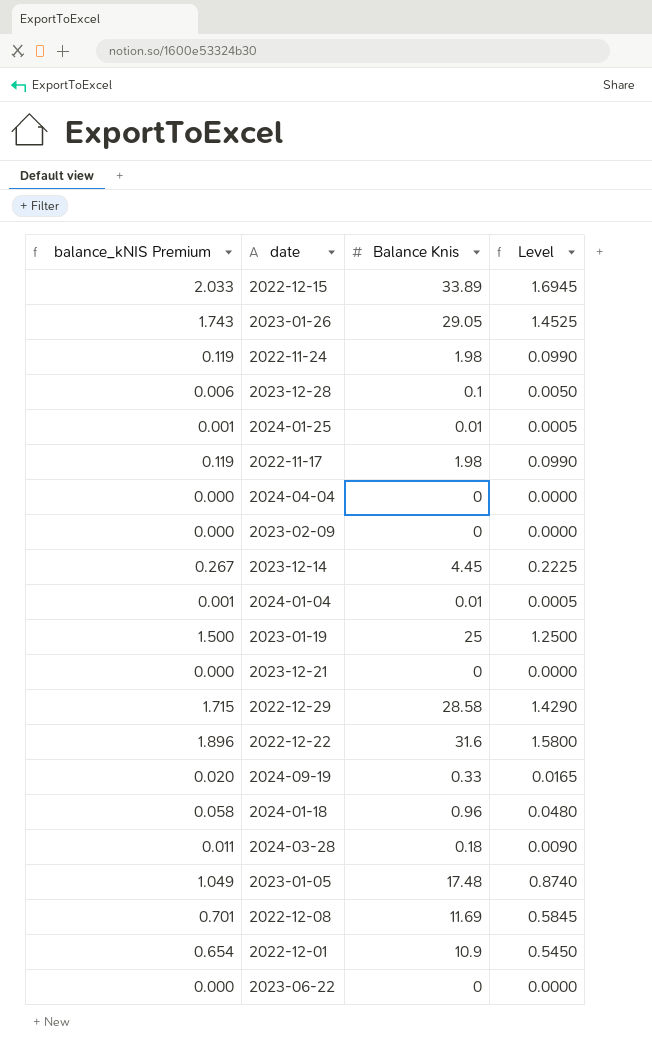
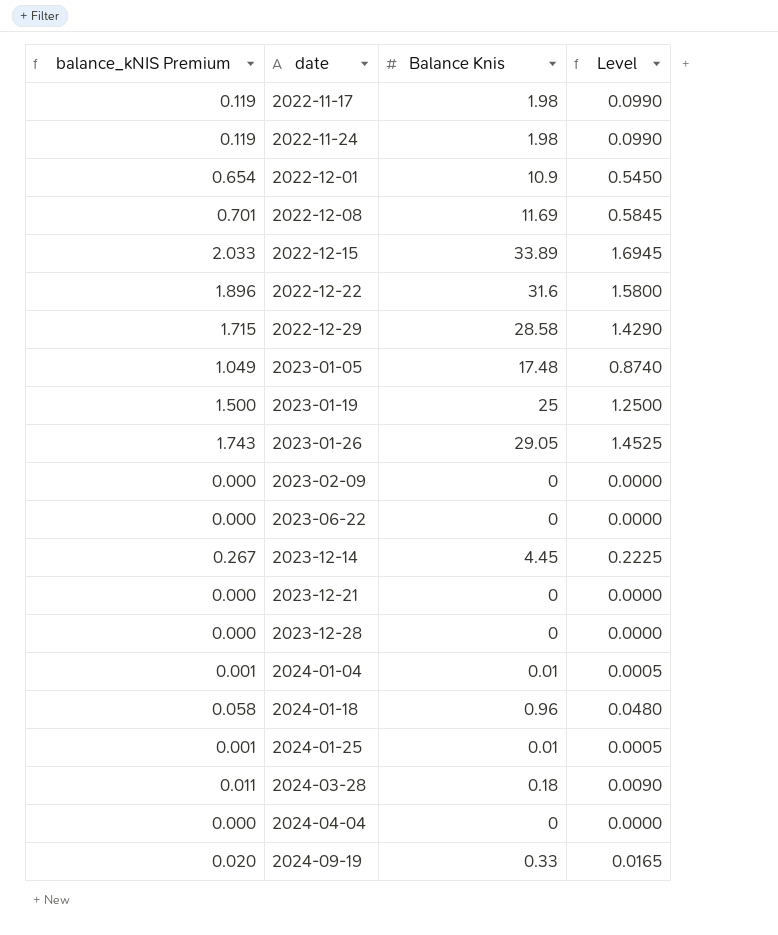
row order: none -> date ascending
2023-12-28 | balance_kNIS Premium: 0.006 -> 0.000
2023-12-28 | Balance Knis: 0.1 -> 0
2023-12-28 | Level: 0.0050 -> 0.0000

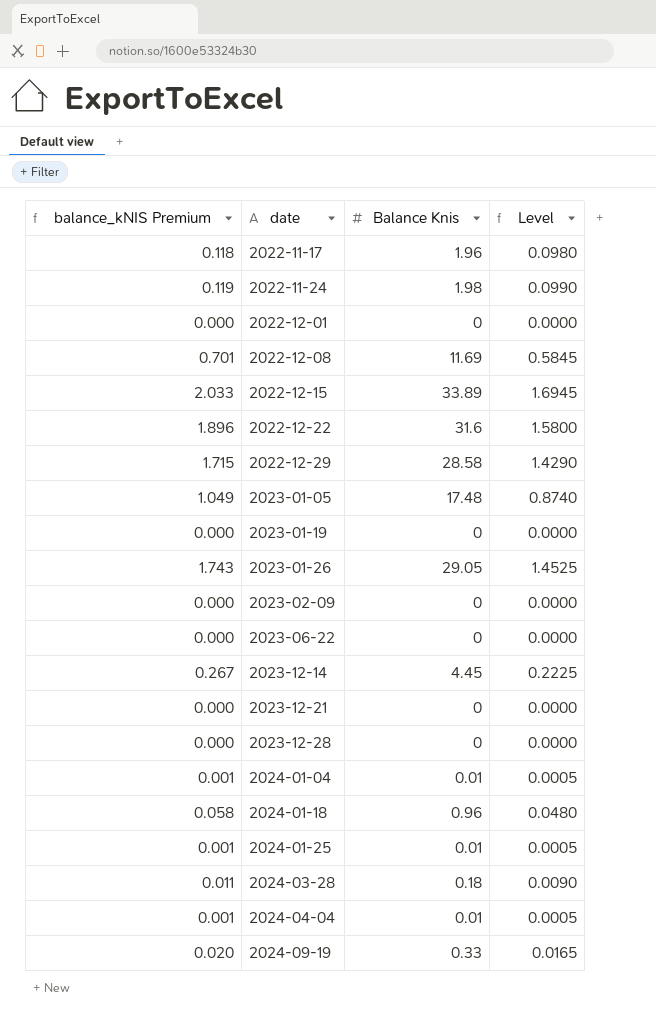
2022-11-17 | balance_kNIS Premium: 0.119 -> 0.118
2022-11-17 | Balance Knis: 1.98 -> 1.96
2022-11-17 | Level: 0.0990 -> 0.0980
2022-12-01 | balance_kNIS Premium: 0.654 -> 0.000
2022-12-01 | Balance Knis: 10.9 -> 0
2022-12-01 | Level: 0.5450 -> 0.0000
2023-01-19 | balance_kNIS Premium: 1.500 -> 0.000
2023-01-19 | Balance Knis: 25 -> 0
2023-01-19 | Level: 1.2500 -> 0.0000
2024-04-04 | balance_kNIS Premium: 0.000 -> 0.001
2024-04-04 | Balance Knis: 0 -> 0.01
2024-04-04 | Level: 0.0000 -> 0.0005

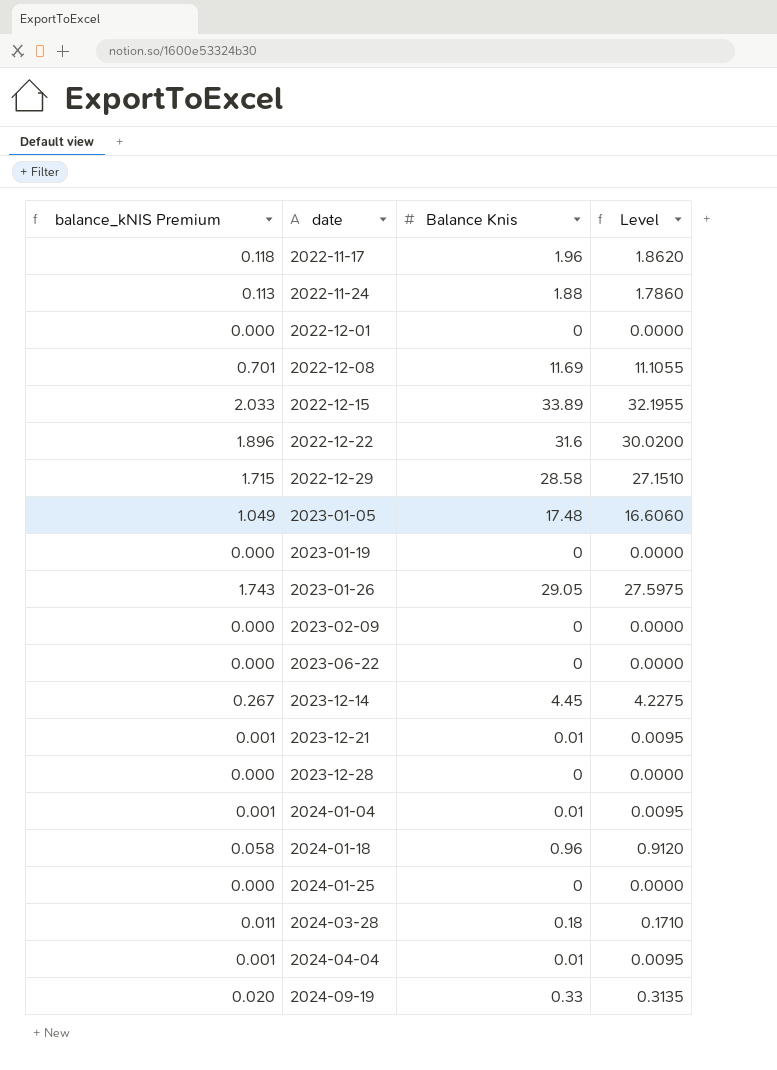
column Level | formula: [Balance Knis] * 0.05 -> [Balance Knis] * 0.95
2022-11-24 | balance_kNIS Premium: 0.119 -> 0.113
2022-11-24 | Balance Knis: 1.98 -> 1.88
2023-12-21 | balance_kNIS Premium: 0.000 -> 0.001
2023-12-21 | Balance Knis: 0 -> 0.01
2024-01-25 | balance_kNIS Premium: 0.001 -> 0.000
2024-01-25 | Balance Knis: 0.01 -> 0

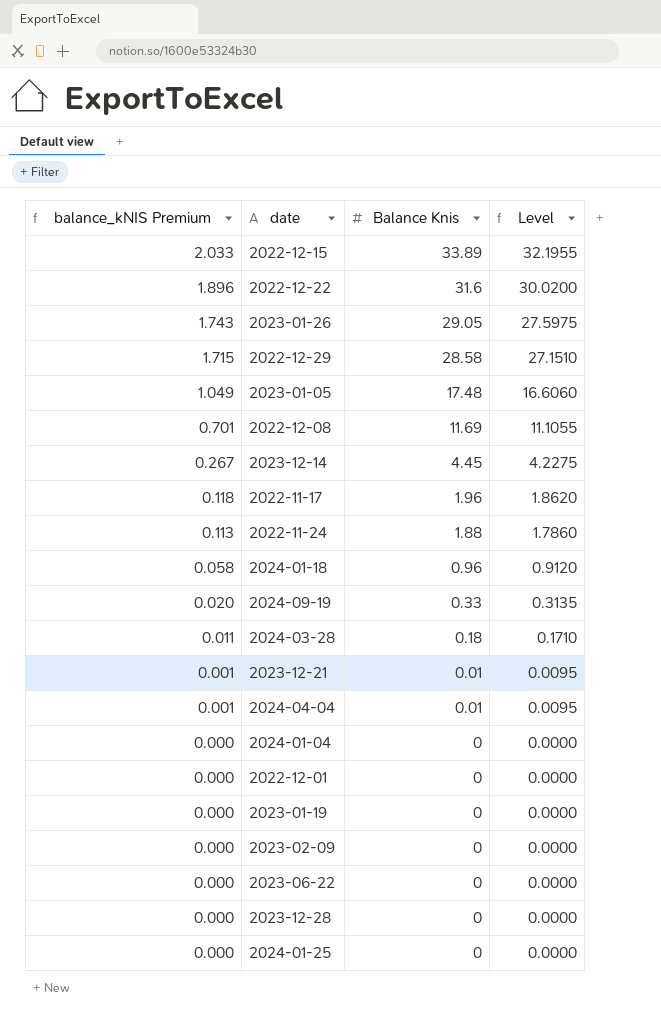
row order: date ascending -> balance_kNIS Premium descending
2024-01-04 | balance_kNIS Premium: 0.001 -> 0.000
2024-01-04 | Balance Knis: 0.01 -> 0
2024-01-04 | Level: 0.0095 -> 0.0000

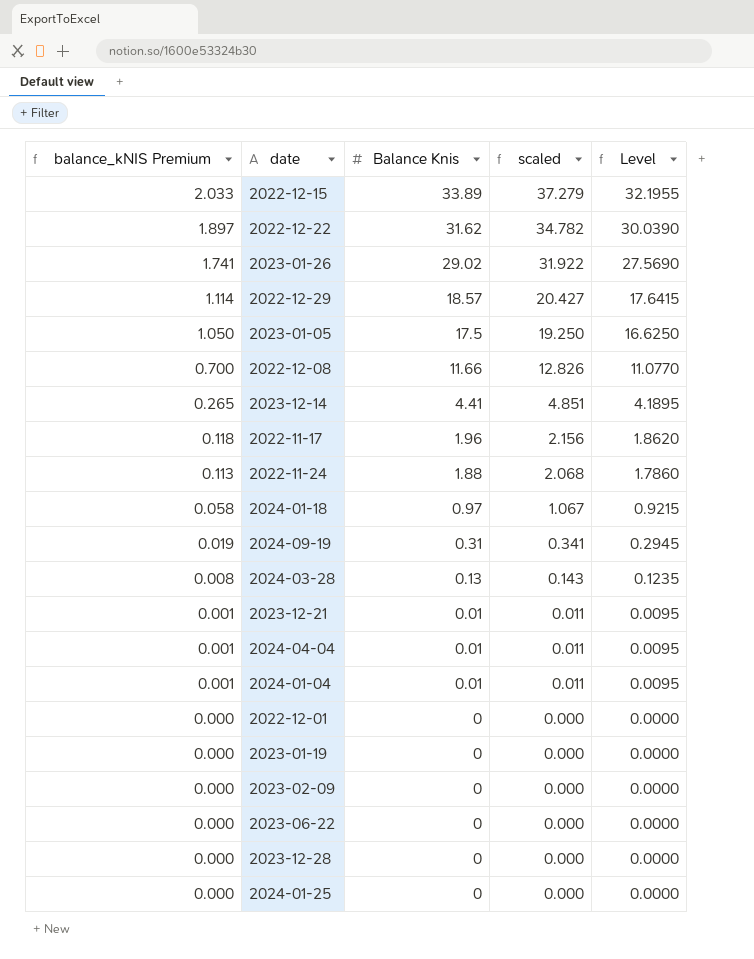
column scaled | formula: none -> [Balance Knis] * 1.1
2022-12-22 | balance_kNIS Premium: 1.896 -> 1.897
2022-12-22 | Balance Knis: 31.6 -> 31.62
2022-12-22 | Level: 30.0200 -> 30.0390
2023-01-26 | balance_kNIS Premium: 1.743 -> 1.741
2023-01-26 | Balance Knis: 29.05 -> 29.02
2023-01-26 | Level: 27.5975 -> 27.5690
2022-12-29 | balance_kNIS Premium: 1.715 -> 1.114
2022-12-29 | Balance Knis: 28.58 -> 18.57
2022-12-29 | Level: 27.1510 -> 17.6415
2023-01-05 | balance_kNIS Premium: 1.049 -> 1.050
2023-01-05 | Balance Knis: 17.48 -> 17.5
2023-01-05 | Level: 16.6060 -> 16.6250
2022-12-08 | balance_kNIS Premium: 0.701 -> 0.700
2022-12-08 | Balance Knis: 11.69 -> 11.66
2022-12-08 | Level: 11.1055 -> 11.0770
2023-12-14 | balance_kNIS Premium: 0.267 -> 0.265
2023-12-14 | Balance Knis: 4.45 -> 4.41
2023-12-14 | Level: 4.2275 -> 4.1895
2024-01-18 | Balance Knis: 0.96 -> 0.97
2024-01-18 | Level: 0.9120 -> 0.9215
2024-09-19 | balance_kNIS Premium: 0.020 -> 0.019
2024-09-19 | Balance Knis: 0.33 -> 0.31
2024-09-19 | Level: 0.3135 -> 0.2945
2024-03-28 | balance_kNIS Premium: 0.011 -> 0.008
2024-03-28 | Balance Knis: 0.18 -> 0.13
2024-03-28 | Level: 0.1710 -> 0.1235
2024-01-04 | balance_kNIS Premium: 0.000 -> 0.001
2024-01-04 | Balance Knis: 0 -> 0.01
2024-01-04 | Level: 0.0000 -> 0.0095

